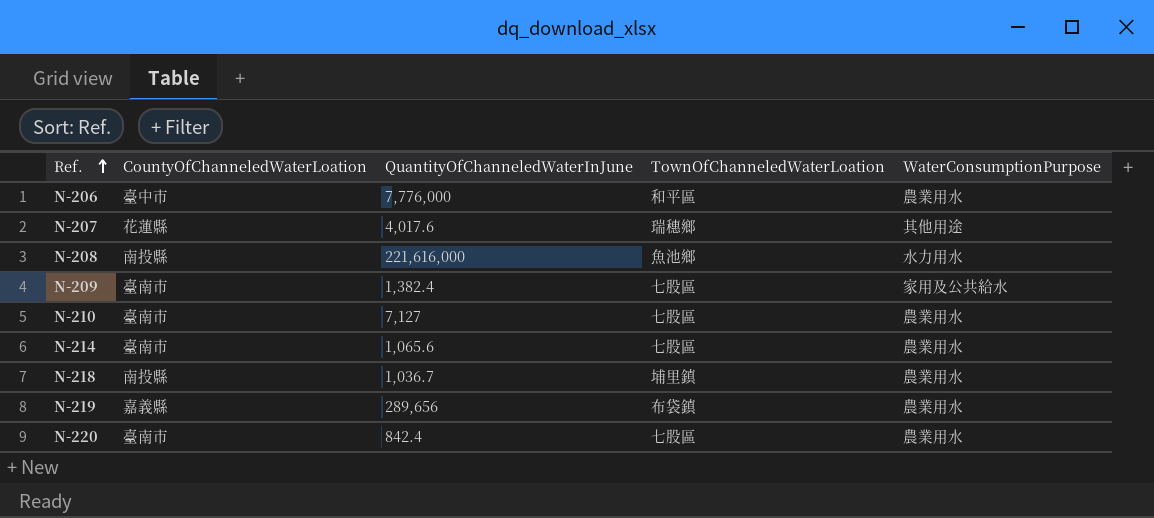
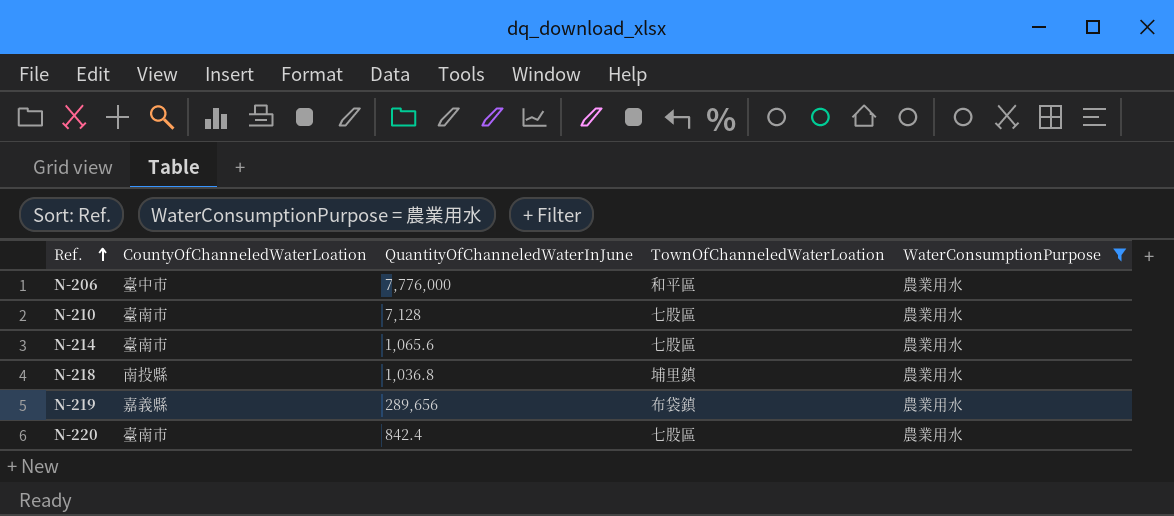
filter: none -> WaterConsumptionPurpose = 農業用水
N-210 | QuantityOfChanneledWaterInJune: 7,127 -> 7,128
N-218 | QuantityOfChanneledWaterInJune: 1,036.7 -> 1,036.8

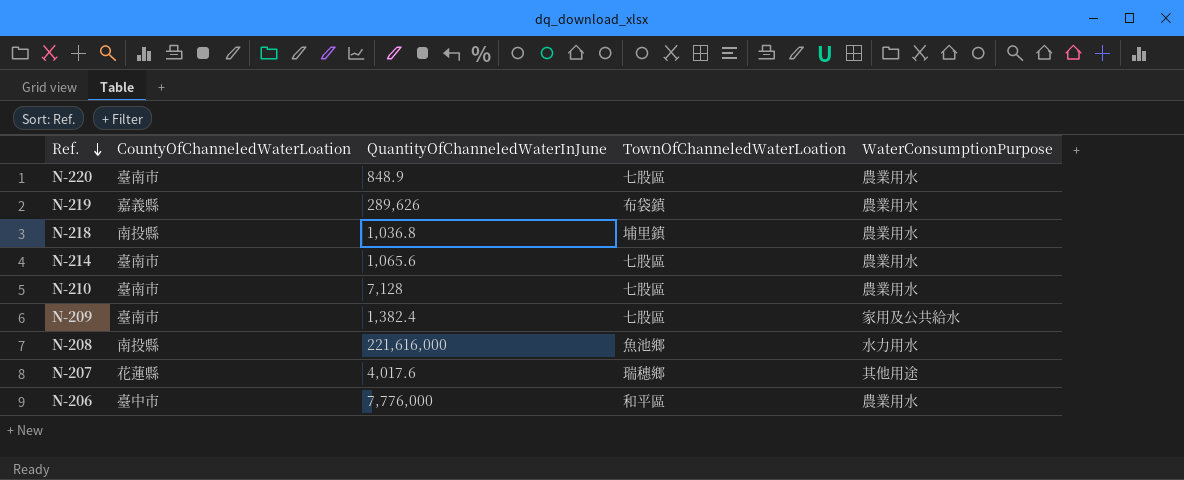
filter: WaterConsumptionPurpose = 農業用水 -> none
row order: Ref. ascending -> Ref. descending
N-220 | QuantityOfChanneledWaterInJune: 842.4 -> 848.9
N-219 | QuantityOfChanneledWaterInJune: 289,656 -> 289,626

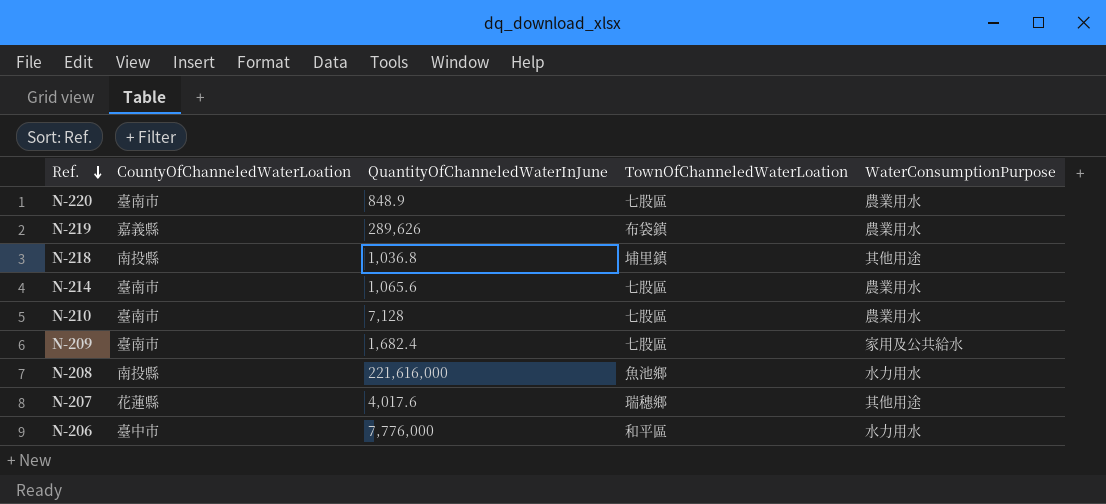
N-218 | WaterConsumptionPurpose: 農業用水 -> 其他用途
N-209 | QuantityOfChanneledWaterInJune: 1,382.4 -> 1,682.4
N-206 | WaterConsumptionPurpose: 農業用水 -> 水力用水

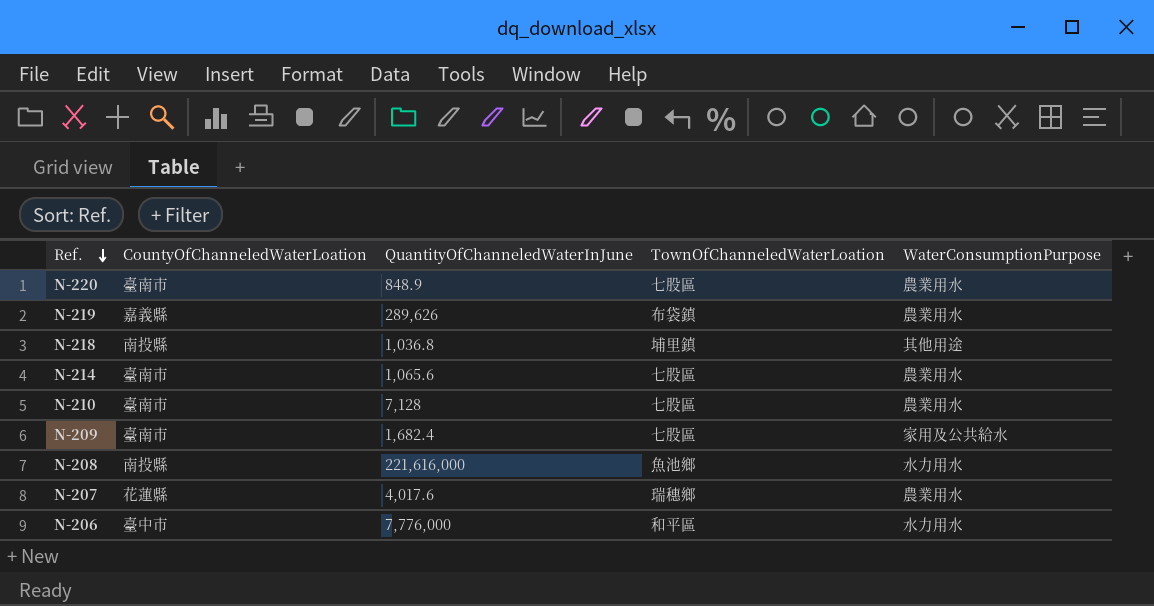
N-207 | WaterConsumptionPurpose: 其他用途 -> 農業用水

